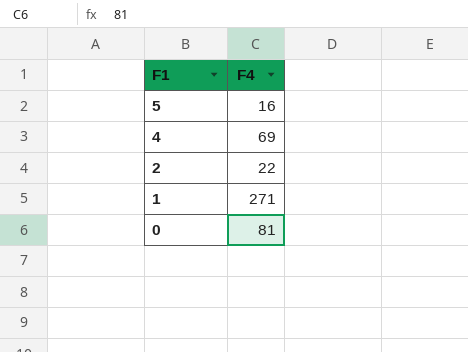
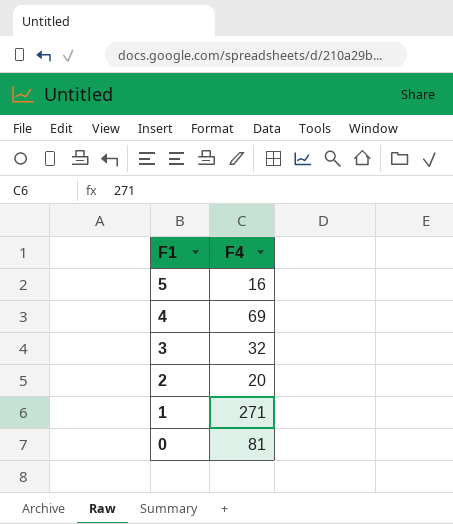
row 3: none -> 32
2 | F4: 22 -> 20

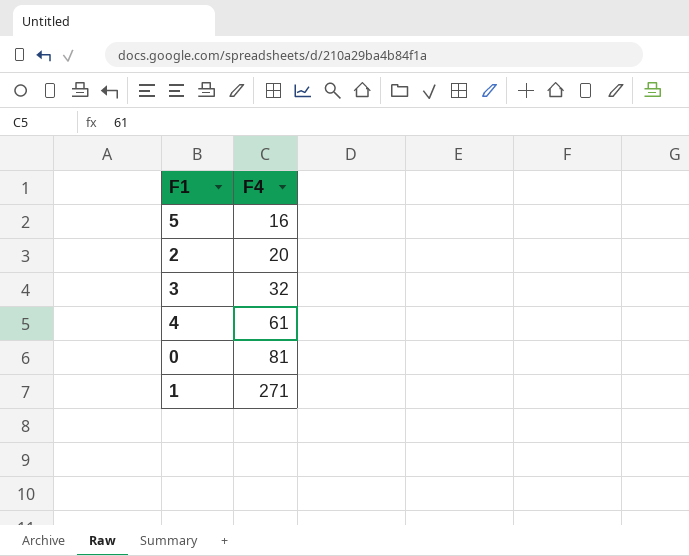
row order: F1 descending -> F4 ascending
4 | F4: 69 -> 61

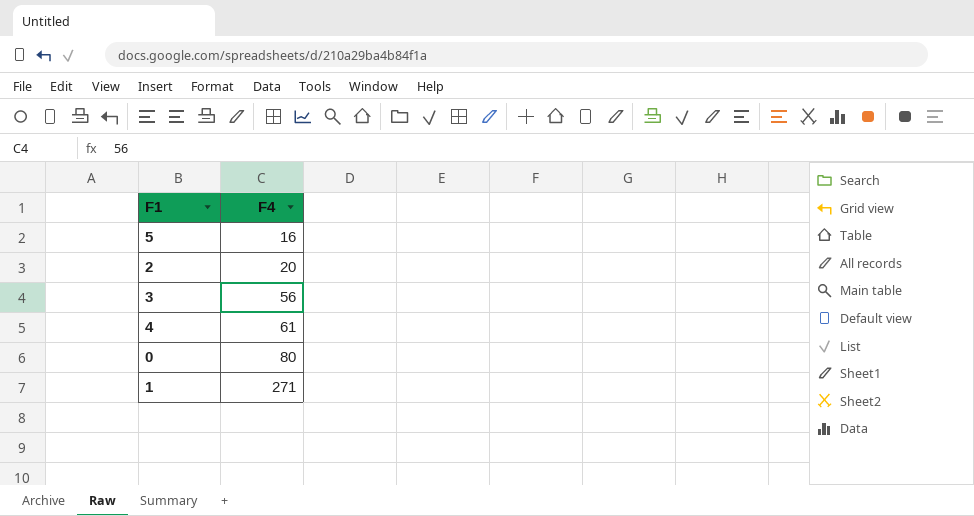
3 | F4: 32 -> 56
0 | F4: 81 -> 80

